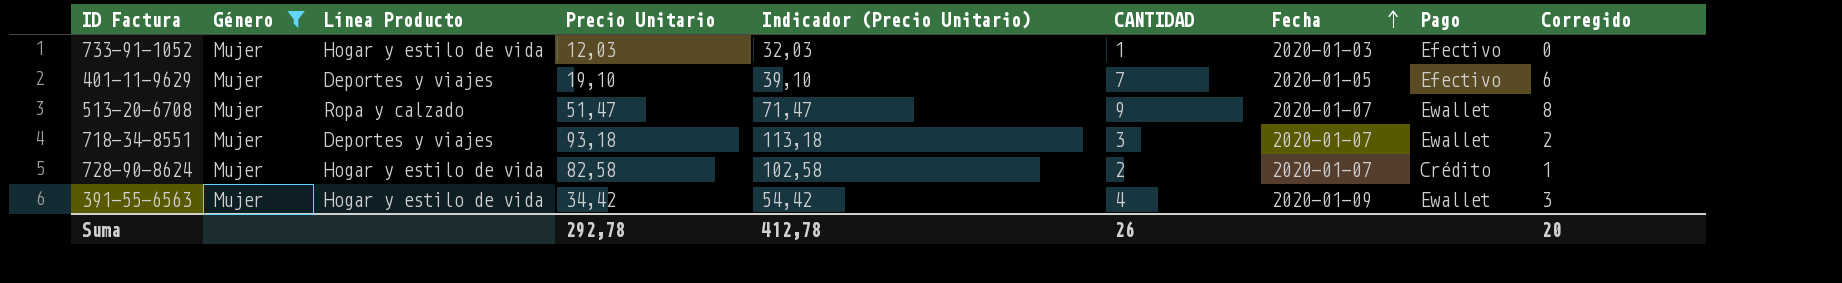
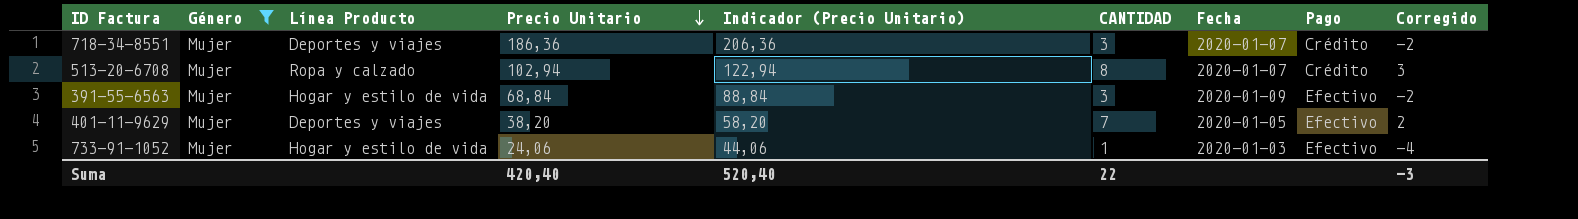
row order: Fecha ascending -> Precio Unitario descending
column Corregido | formula: [CANTIDAD] - 1 -> [CANTIDAD] - 5
row 728-90-8624: Mujer | Hogar y estilo de vida | 82,58 | 102,58 | 2 | 2020-01-07 | Crédito | 1 -> none
718-34-8551 | Precio Unitario: 93,18 -> 186,36
718-34-8551 | Indicador (Precio Unitario): 113,18 -> 206,36
718-34-8551 | Pago: Ewallet -> Crédito
513-20-6708 | Precio Unitario: 51,47 -> 102,94
513-20-6708 | Indicador (Precio Unitario): 71,47 -> 122,94
513-20-6708 | CANTIDAD: 9 -> 8
513-20-6708 | Pago: Ewallet -> Crédito
391-55-6563 | Precio Unitario: 34,42 -> 68,84
391-55-6563 | Indicador (Precio Unitario): 54,42 -> 88,84
391-55-6563 | CANTIDAD: 4 -> 3
391-55-6563 | Pago: Ewallet -> Efectivo
401-11-9629 | Precio Unitario: 19,10 -> 38,20
401-11-9629 | Indicador (Precio Unitario): 39,10 -> 58,20
733-91-1052 | Precio Unitario: 12,03 -> 24,06
733-91-1052 | Indicador (Precio Unitario): 32,03 -> 44,06
Suma | Precio Unitario: 292,78 -> 420,40
Suma | Indicador (Precio Unitario): 412,78 -> 520,40
Suma | CANTIDAD: 26 -> 22
Suma | Corregido: 20 -> -3

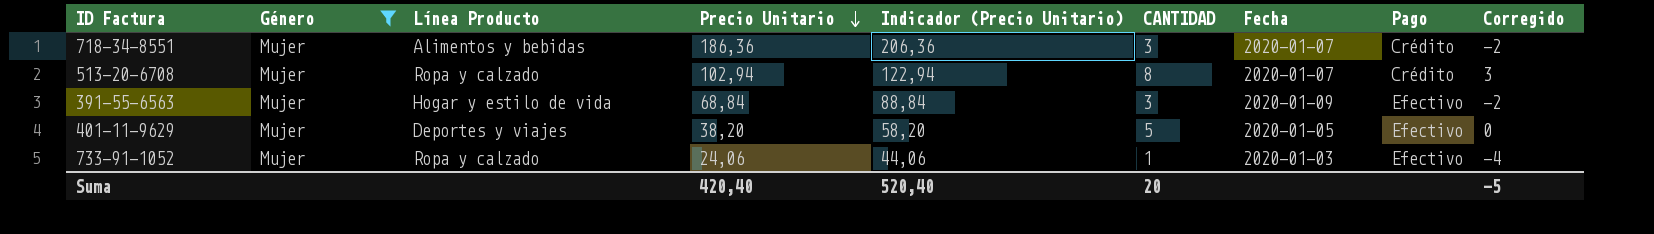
718-34-8551 | Línea Producto: Deportes y viajes -> Alimentos y bebidas
401-11-9629 | CANTIDAD: 7 -> 5
401-11-9629 | Corregido: 2 -> 0
733-91-1052 | Línea Producto: Hogar y estilo de vida -> Ropa y calzado
Suma | CANTIDAD: 22 -> 20
Suma | Corregido: -3 -> -5

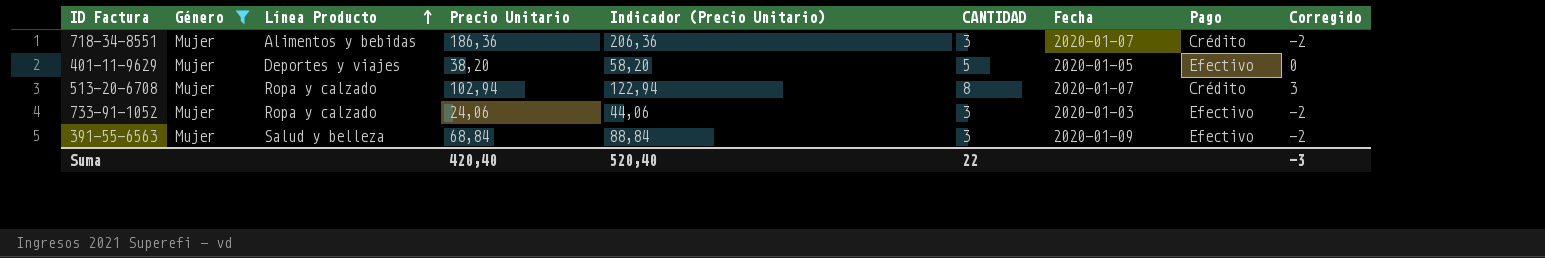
row order: Precio Unitario descending -> Línea Producto ascending
733-91-1052 | CANTIDAD: 1 -> 3
733-91-1052 | Corregido: -4 -> -2
391-55-6563 | Línea Producto: Hogar y estilo de vida -> Salud y belleza
Suma | CANTIDAD: 20 -> 22
Suma | Corregido: -5 -> -3

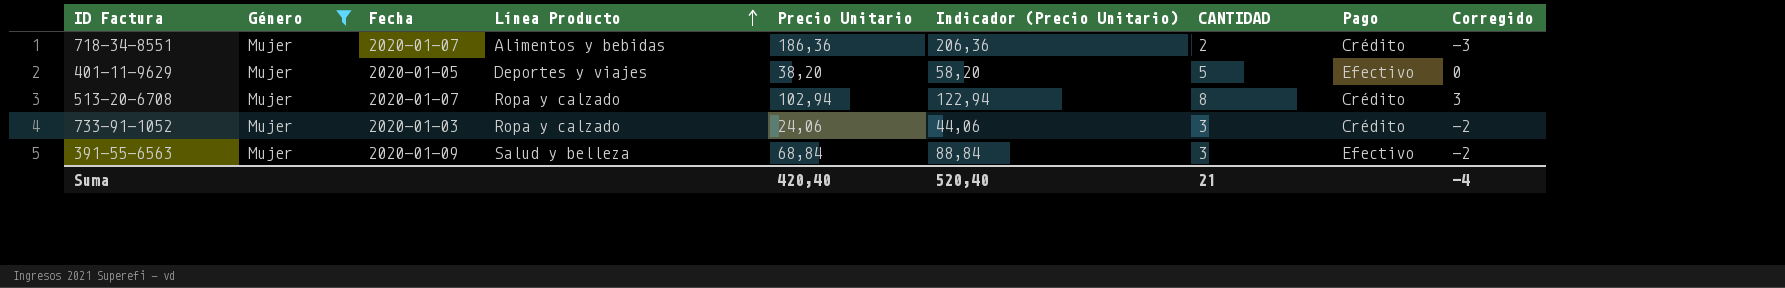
column Fecha | position: 7 -> 3
718-34-8551 | CANTIDAD: 3 -> 2
718-34-8551 | Corregido: -2 -> -3
733-91-1052 | Pago: Efectivo -> Crédito
Suma | CANTIDAD: 22 -> 21
Suma | Corregido: -3 -> -4

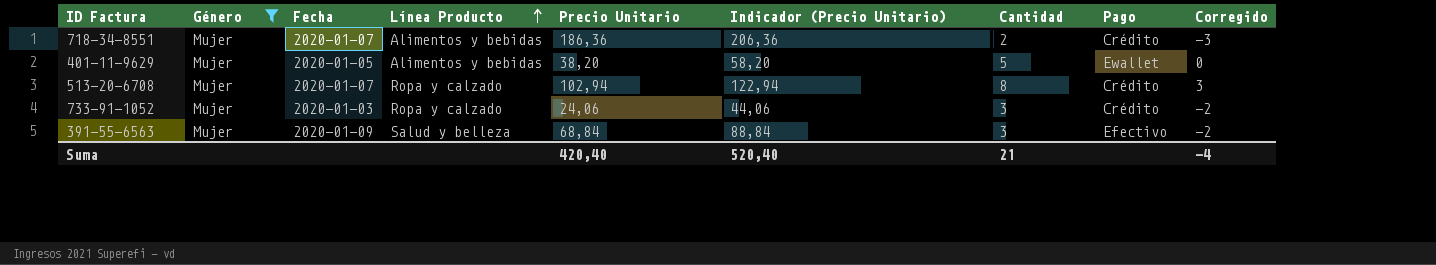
column name: CANTIDAD -> Cantidad
401-11-9629 | Línea Producto: Deportes y viajes -> Alimentos y bebidas
401-11-9629 | Pago: Efectivo -> Ewallet

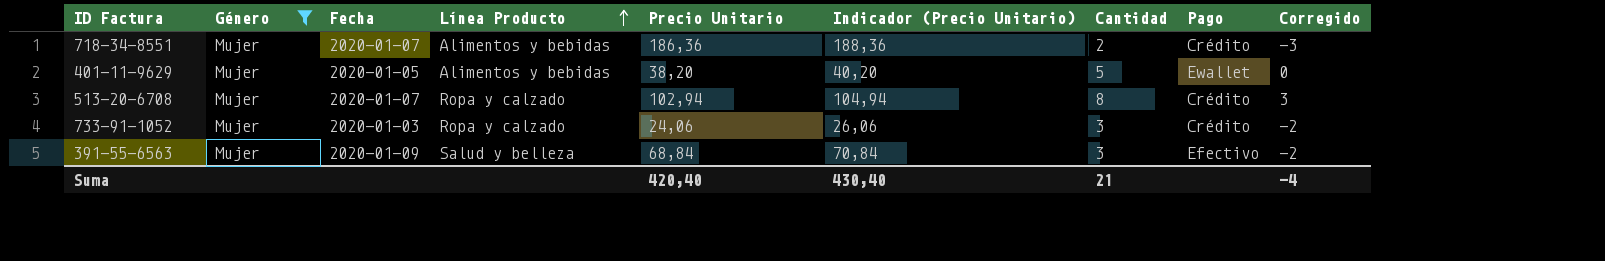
column Indicador (Precio Unitario) | formula: [Precio Unitario] + 20 -> [Precio Unitario] + 2
Suma | Indicador (Precio Unitario): 520,40 -> 430,40

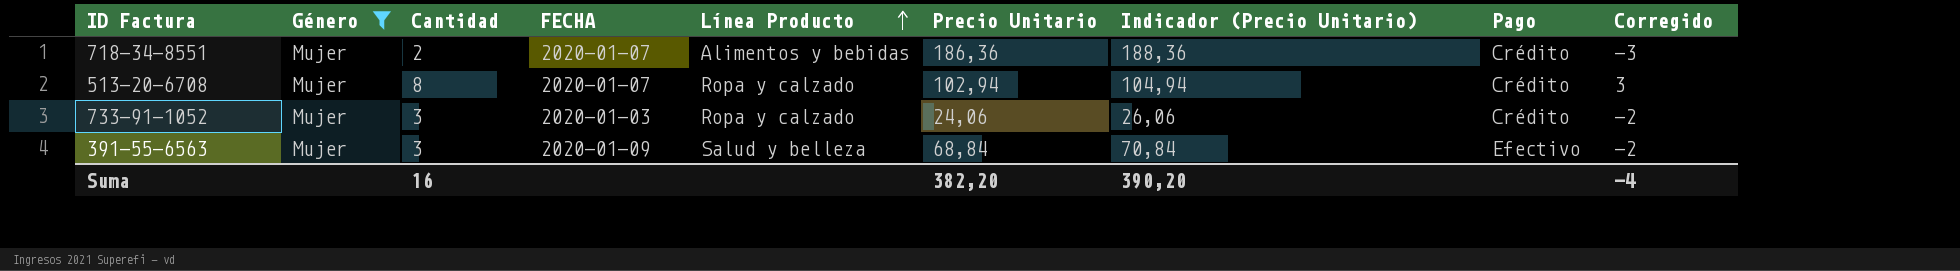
column Cantidad | position: 7 -> 3
column name: Fecha -> FECHA
row 401-11-9629: Mujer | 2020-01-05 | Alimentos y bebidas | 38,20 | 40,20 | 5 | Ewallet | 0 -> none
Suma | Cantidad: 21 -> 16
Suma | Precio Unitario: 420,40 -> 382,20
Suma | Indicador (Precio Unitario): 430,40 -> 390,20

